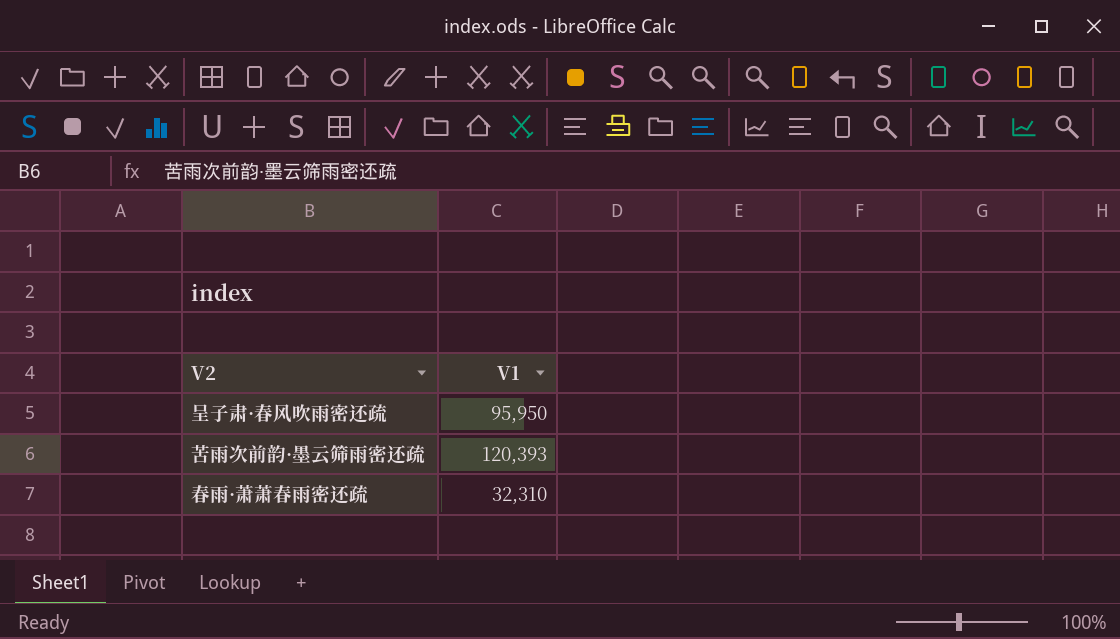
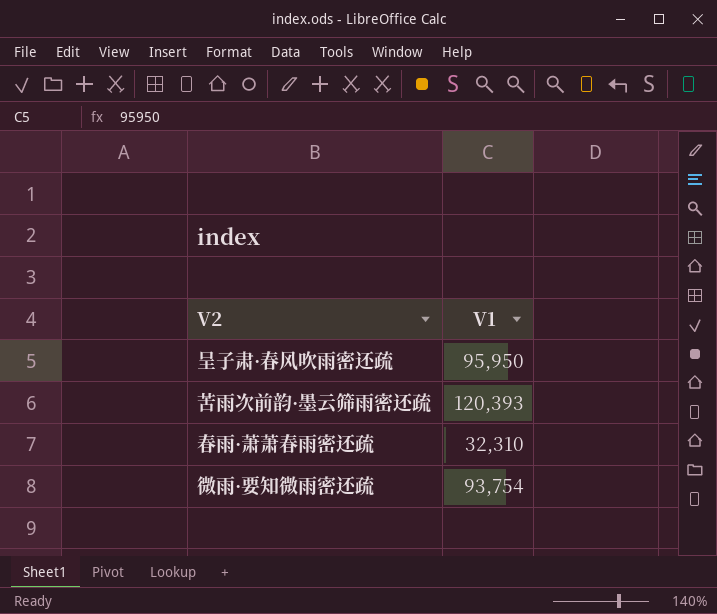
row 微雨·要知微雨密还疏: none -> 93,754

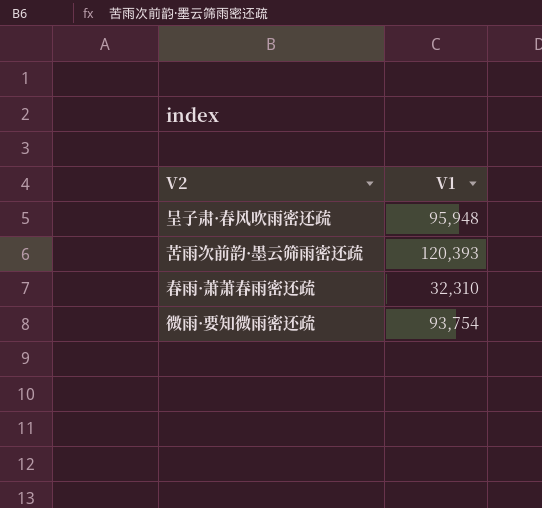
呈子肃·春风吹雨密还疏 | V1: 95,950 -> 95,948

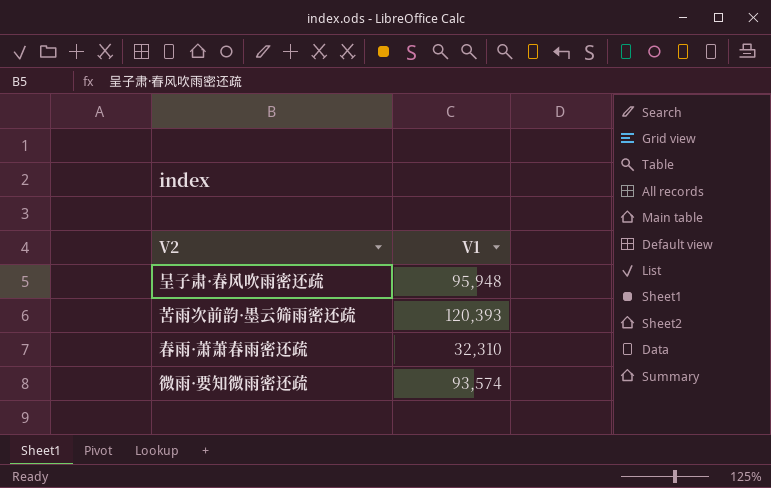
微雨·要知微雨密还疏 | V1: 93,754 -> 93,574

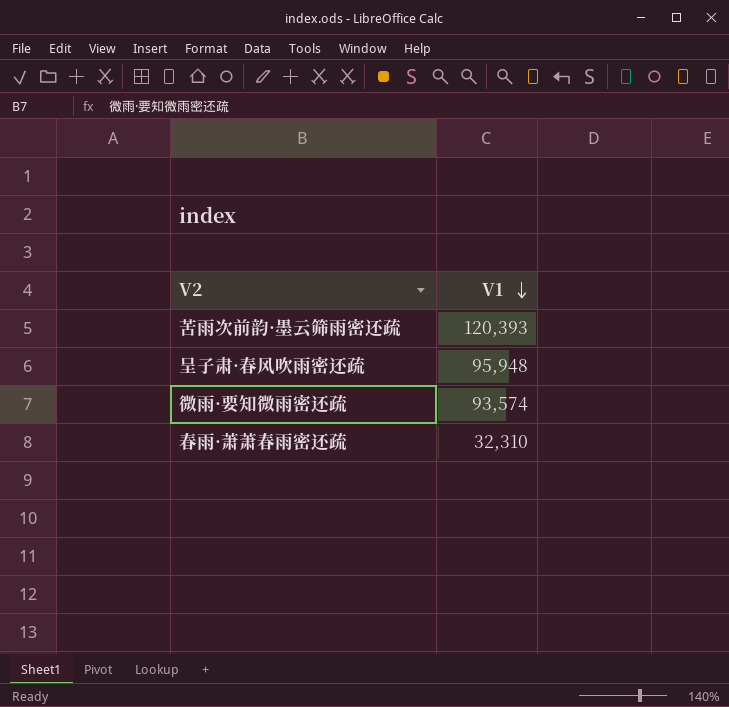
row order: none -> V1 descending

